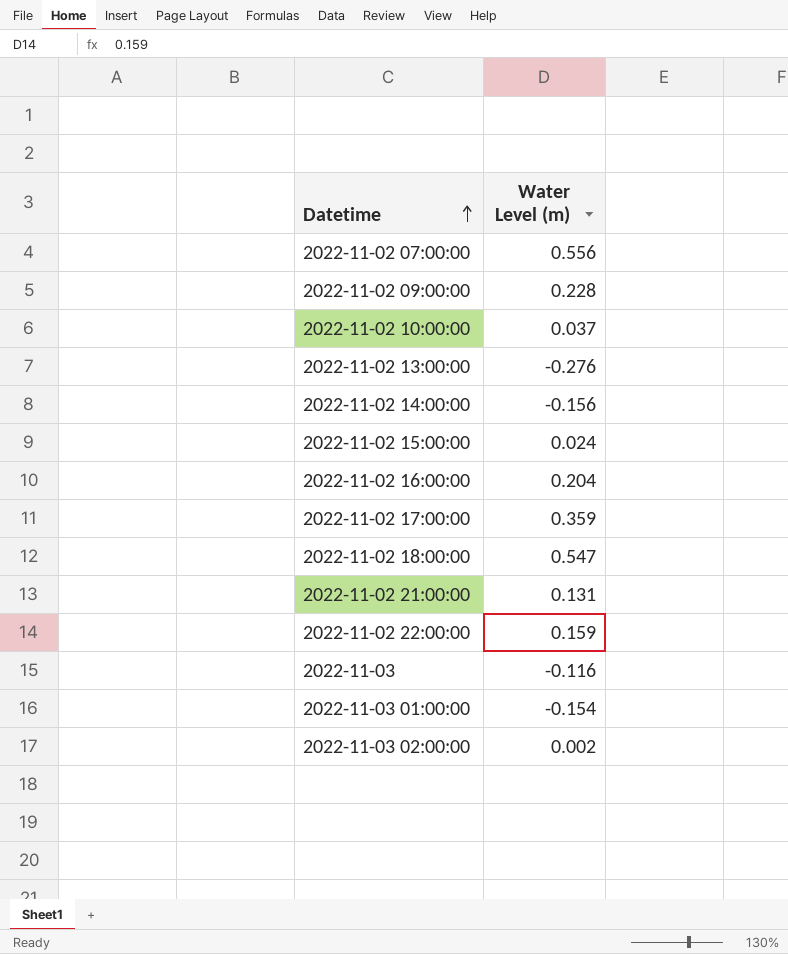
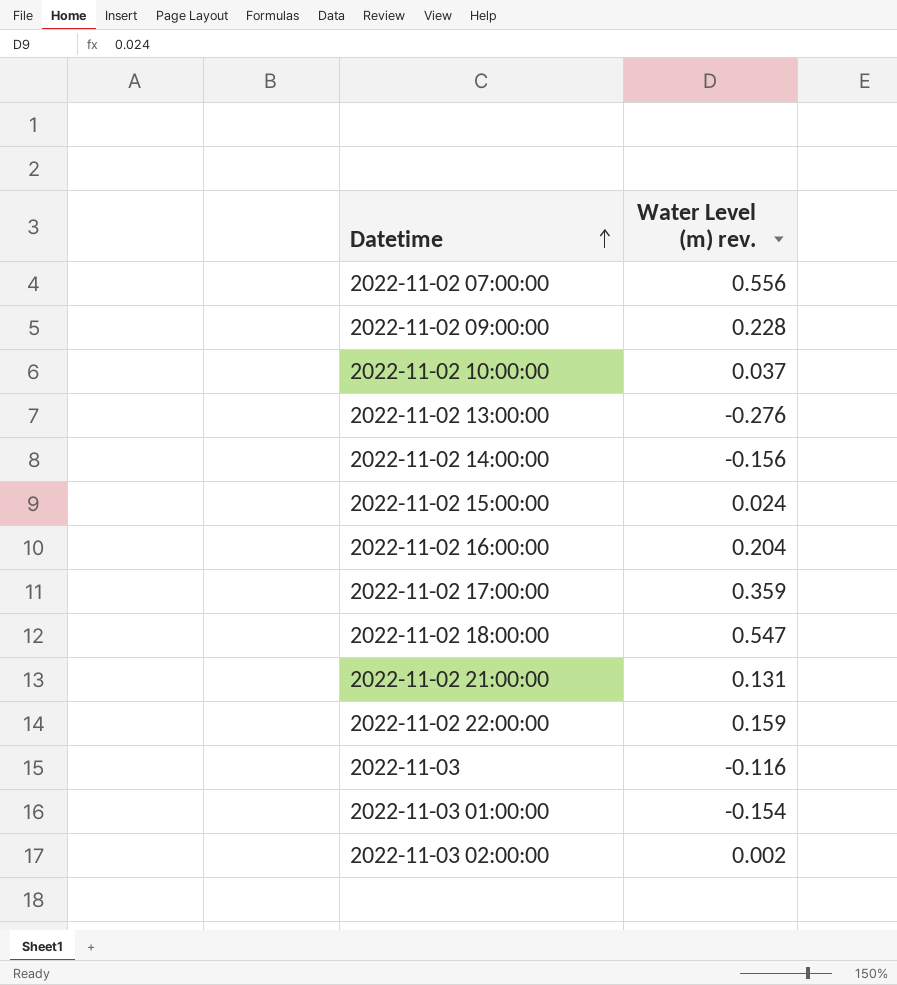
column name: Water Level (m) -> Water Level (m) rev.

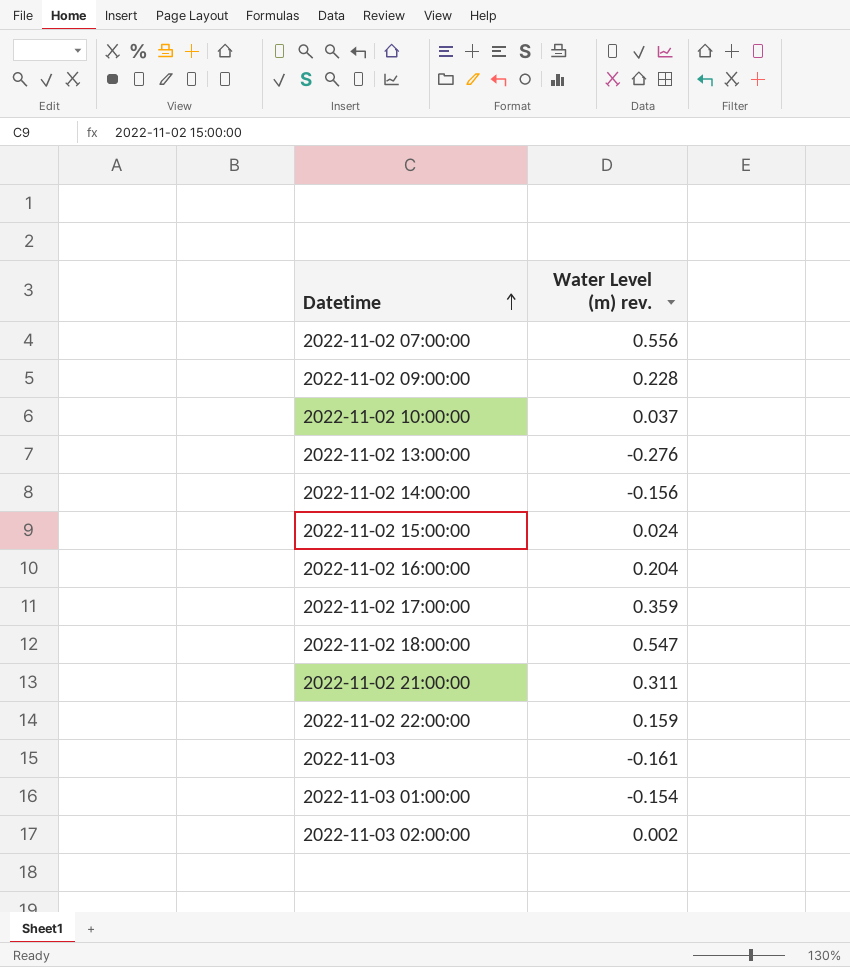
2022-11-02 21:00:00 | Water Level (m) rev.: 0.131 -> 0.311
2022-11-03 | Water Level (m) rev.: -0.116 -> -0.161

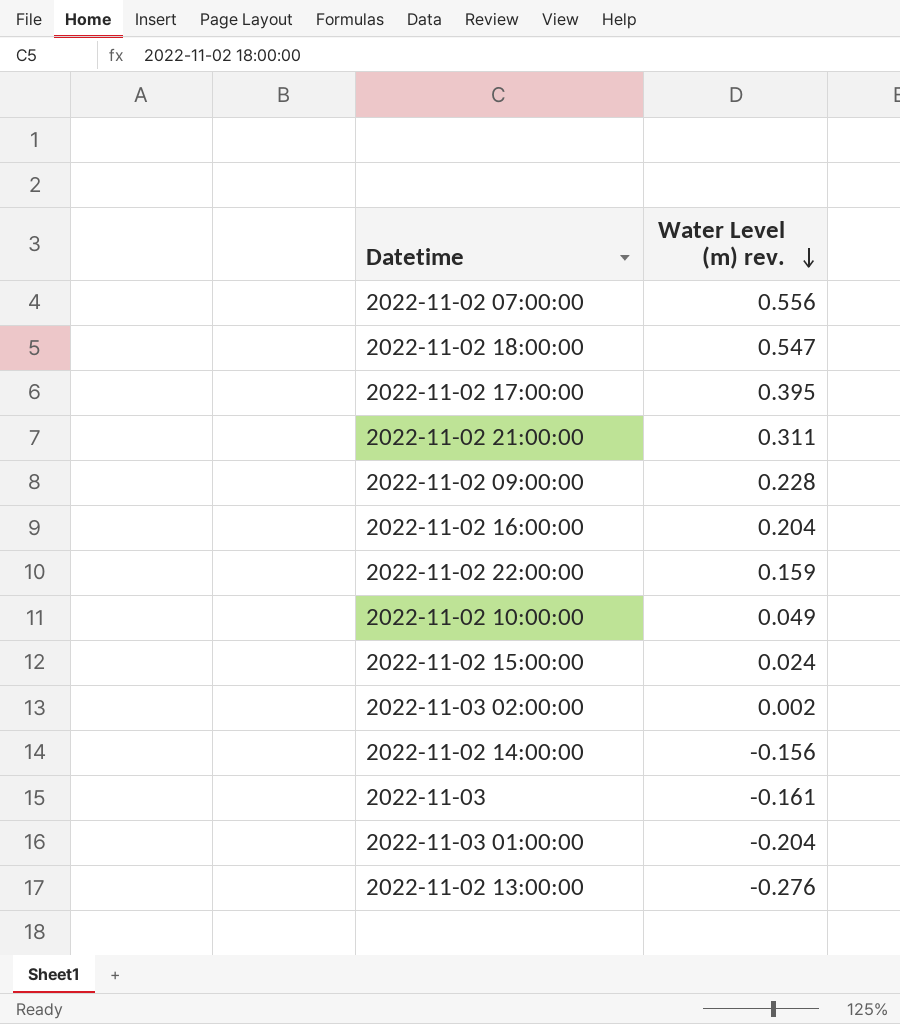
row order: Datetime ascending -> Water Level (m) rev. descending
2022-11-02 17:00:00 | Water Level (m) rev.: 0.359 -> 0.395
2022-11-02 10:00:00 | Water Level (m) rev.: 0.037 -> 0.049
2022-11-03 01:00:00 | Water Level (m) rev.: -0.154 -> -0.204

